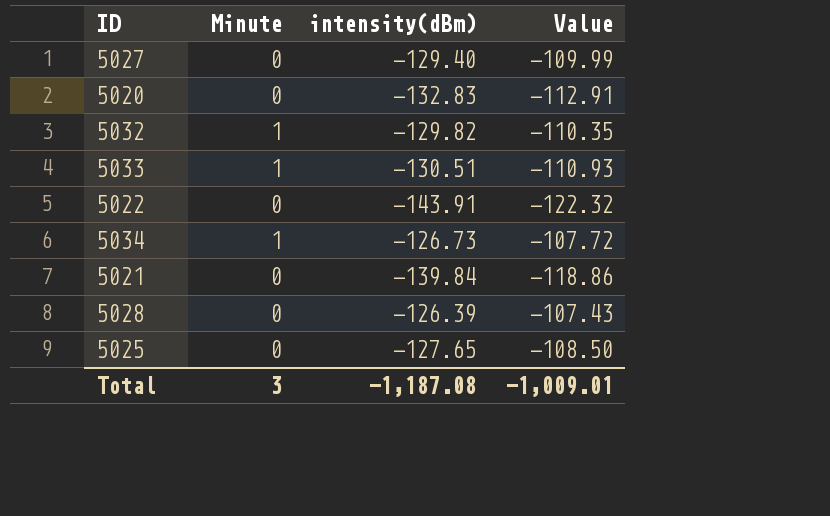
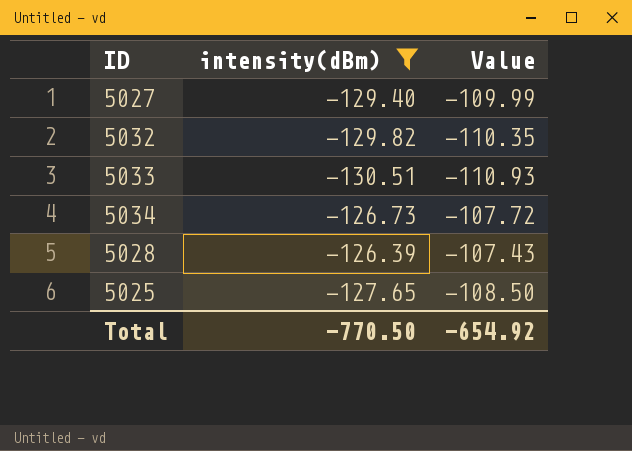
filter: none -> intensity(dBm) >= -130.51
column Minute | position: 2 -> none
Total | intensity(dBm): -1,187.08 -> -770.50
Total | Value: -1,009.01 -> -654.92

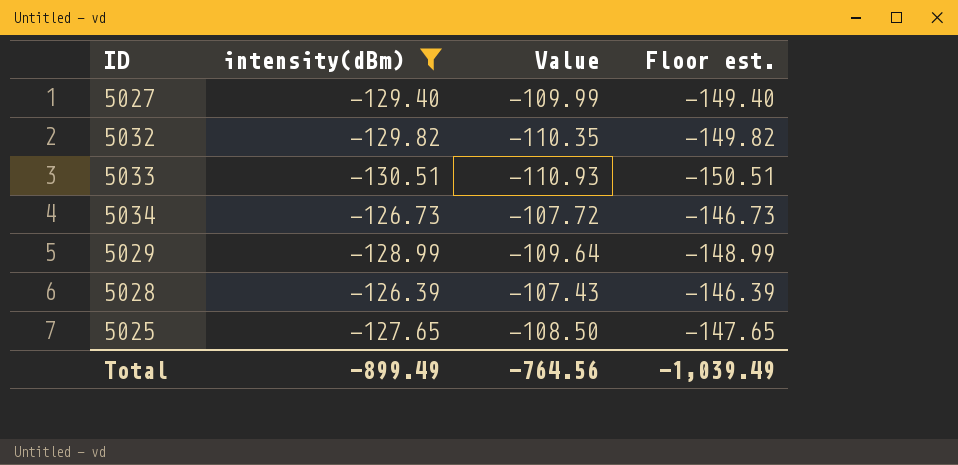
column Floor est. | formula: none -> [intensity(dBm)] - 20
row 5029: none -> -128.99 | -109.64 | -148.99
Total | intensity(dBm): -770.50 -> -899.49
Total | Value: -654.92 -> -764.56

